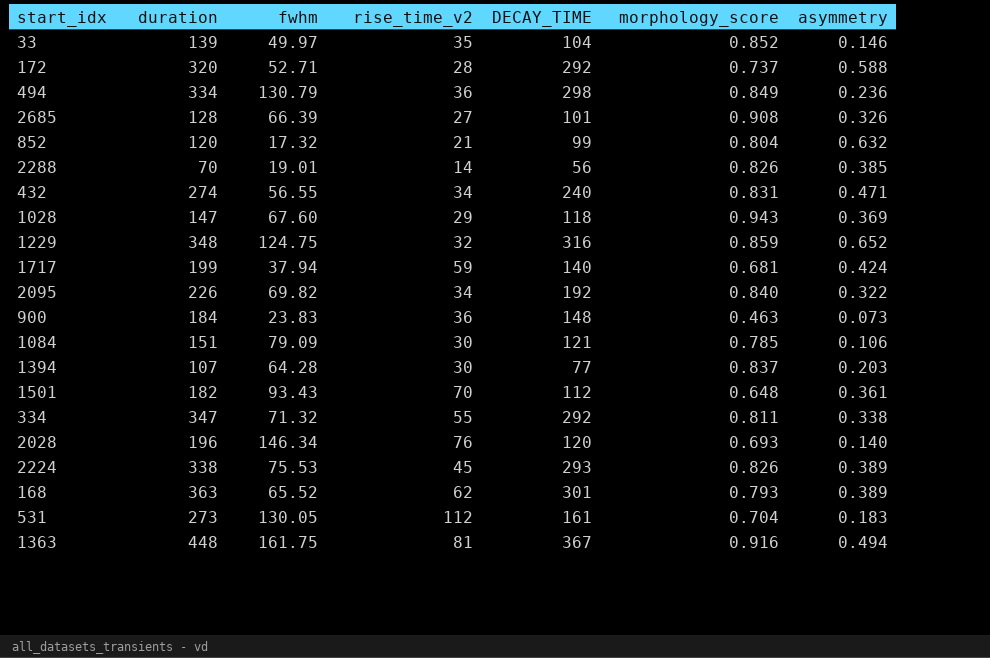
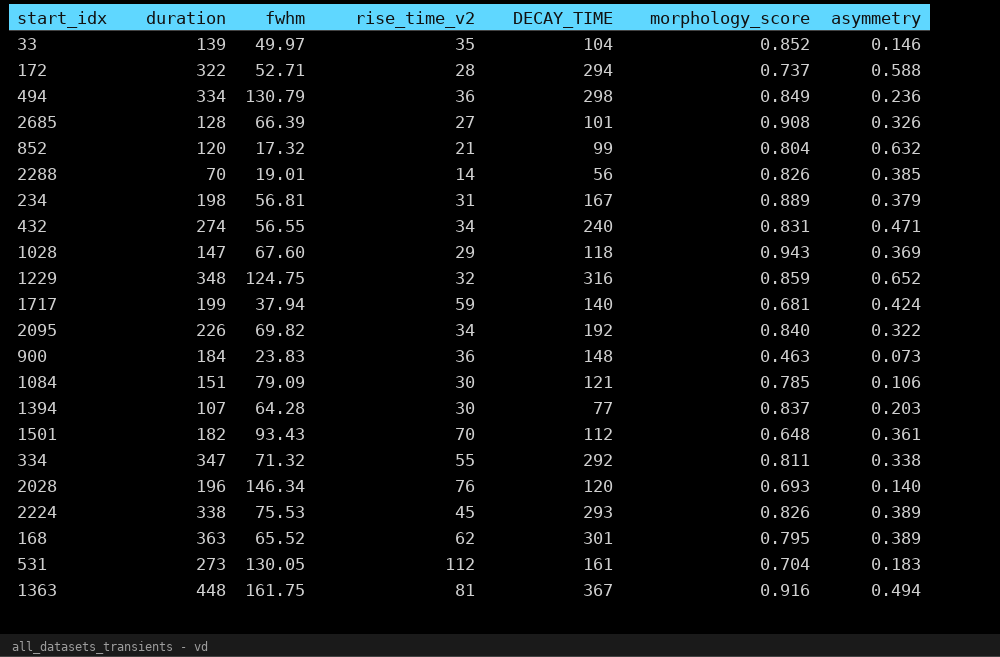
172 | duration: 320 -> 322
172 | DECAY_TIME: 292 -> 294
row 234: none -> 198 | 56.81 | 31 | 167 | 0.889 | 0.379
168 | morphology_score: 0.793 -> 0.795

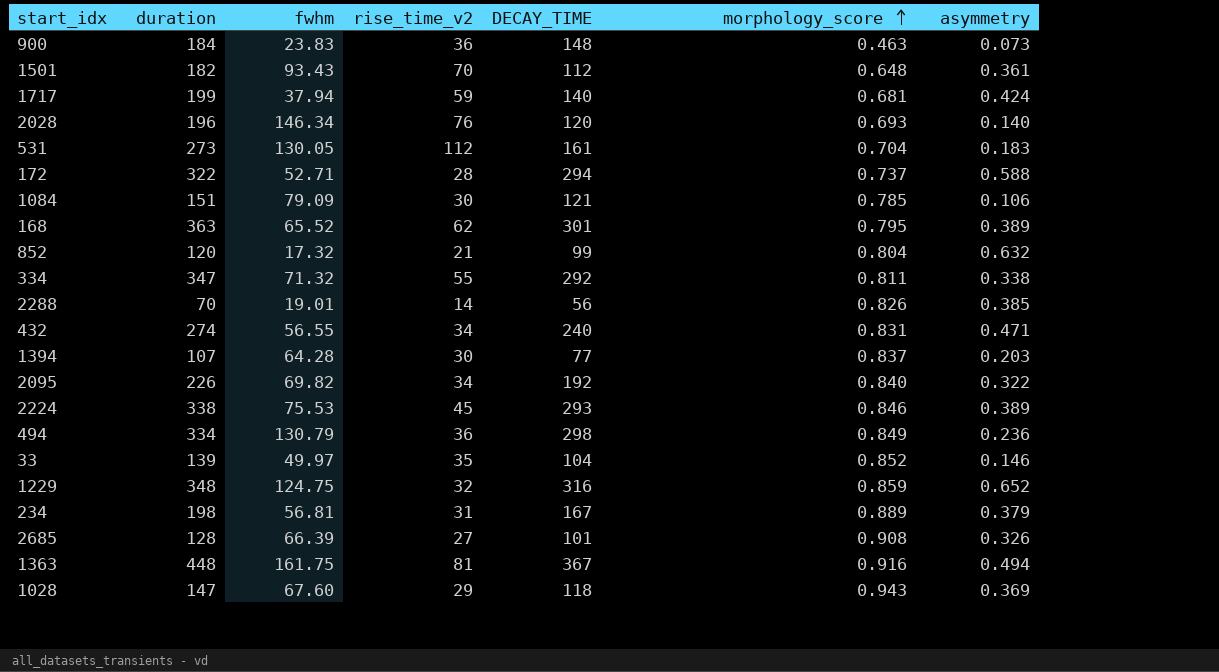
row order: none -> morphology_score ascending
2224 | morphology_score: 0.826 -> 0.846

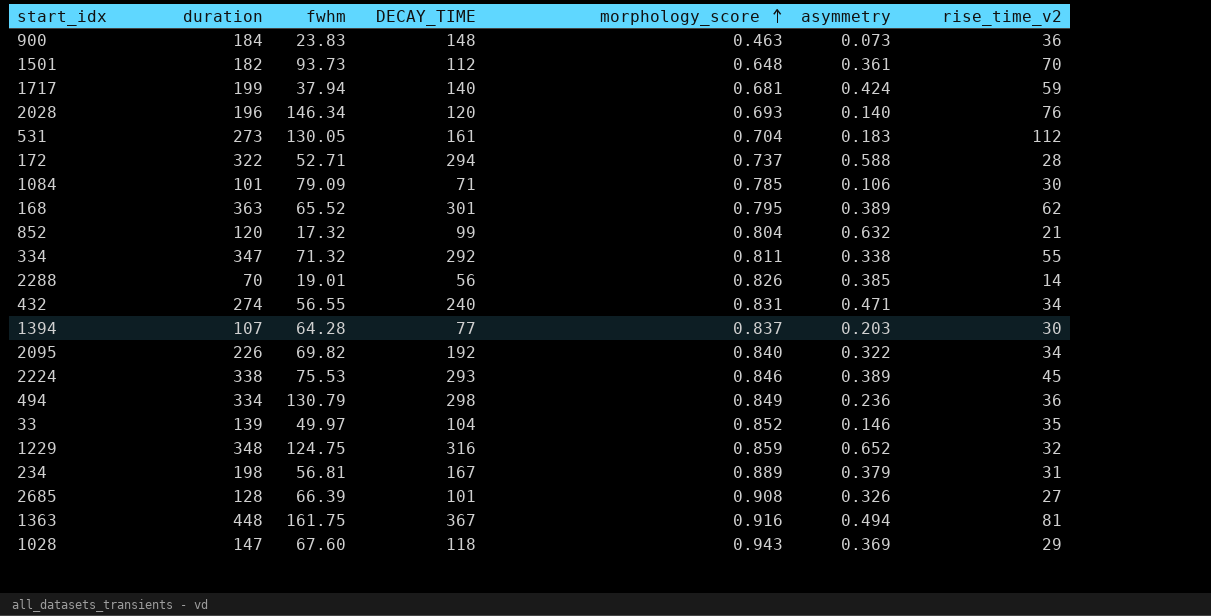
column rise_time_v2 | position: 4 -> 7
1501 | fwhm: 93.43 -> 93.73
1084 | duration: 151 -> 101
1084 | DECAY_TIME: 121 -> 71

